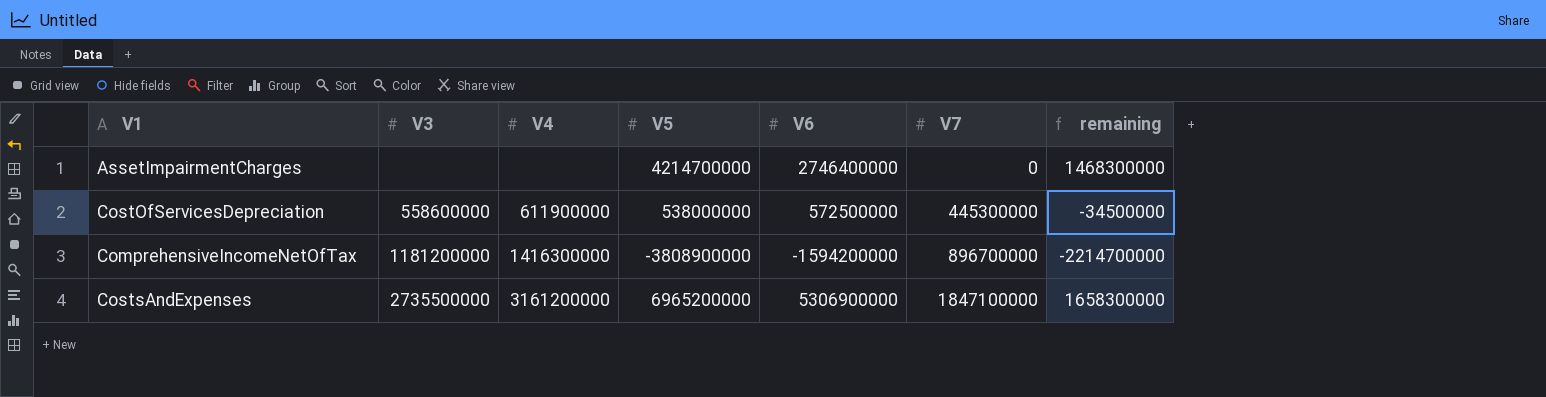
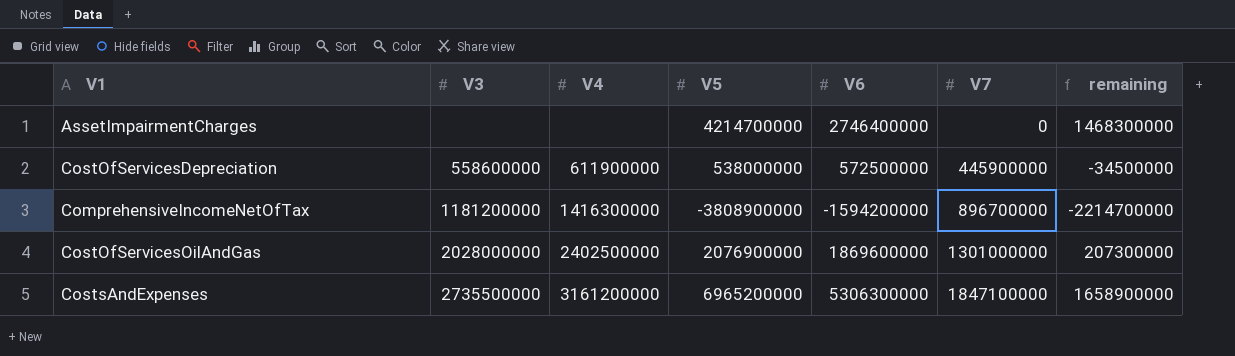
CostOfServicesDepreciation | V7: 445300000 -> 445900000
row CostOfServicesOilAndGas: none -> 2028000000 | 2402500000 | 2076900000 | 1869600000 | 1301000000 | 207300000
CostsAndExpenses | V6: 5306900000 -> 5306300000
CostsAndExpenses | remaining: 1658300000 -> 1658900000

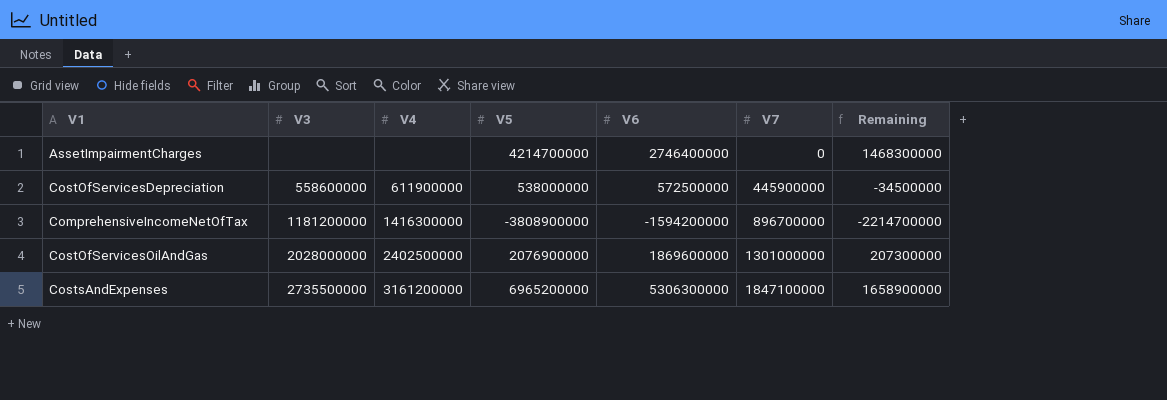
column name: remaining -> Remaining

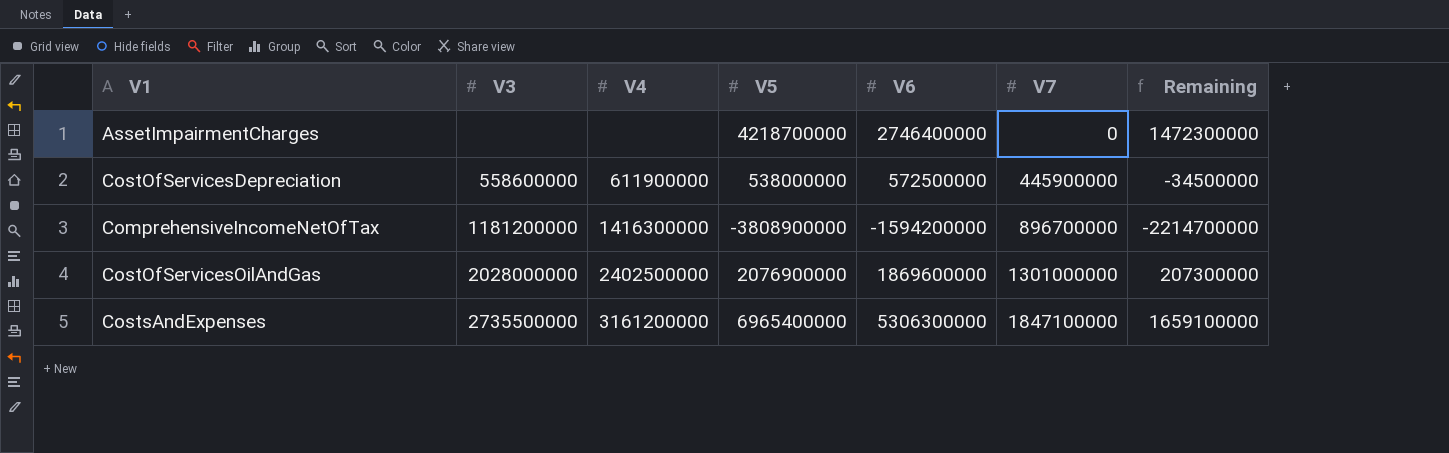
AssetImpairmentCharges | V5: 4214700000 -> 4218700000
AssetImpairmentCharges | Remaining: 1468300000 -> 1472300000
CostsAndExpenses | V5: 6965200000 -> 6965400000
CostsAndExpenses | Remaining: 1658900000 -> 1659100000

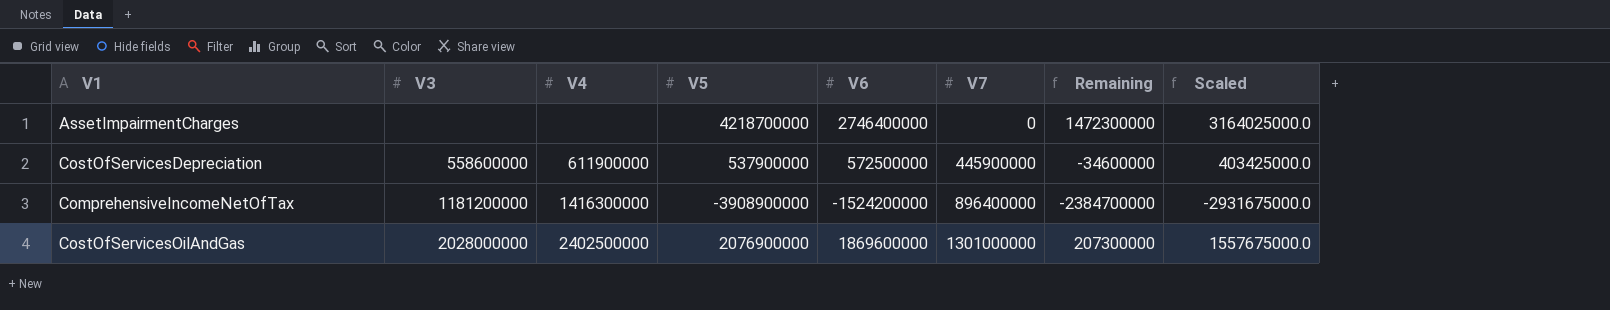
column Scaled | formula: none -> [V5] * 0.75
row CostsAndExpenses: 2735500000 | 3161200000 | 6965400000 | 5306300000 | 1847100000 | 1659100000 -> none
CostOfServicesDepreciation | V5: 538000000 -> 537900000
CostOfServicesDepreciation | Remaining: -34500000 -> -34600000
ComprehensiveIncomeNetOfTax | V5: -3808900000 -> -3908900000
ComprehensiveIncomeNetOfTax | V6: -1594200000 -> -1524200000
ComprehensiveIncomeNetOfTax | V7: 896700000 -> 896400000
ComprehensiveIncomeNetOfTax | Remaining: -2214700000 -> -2384700000

